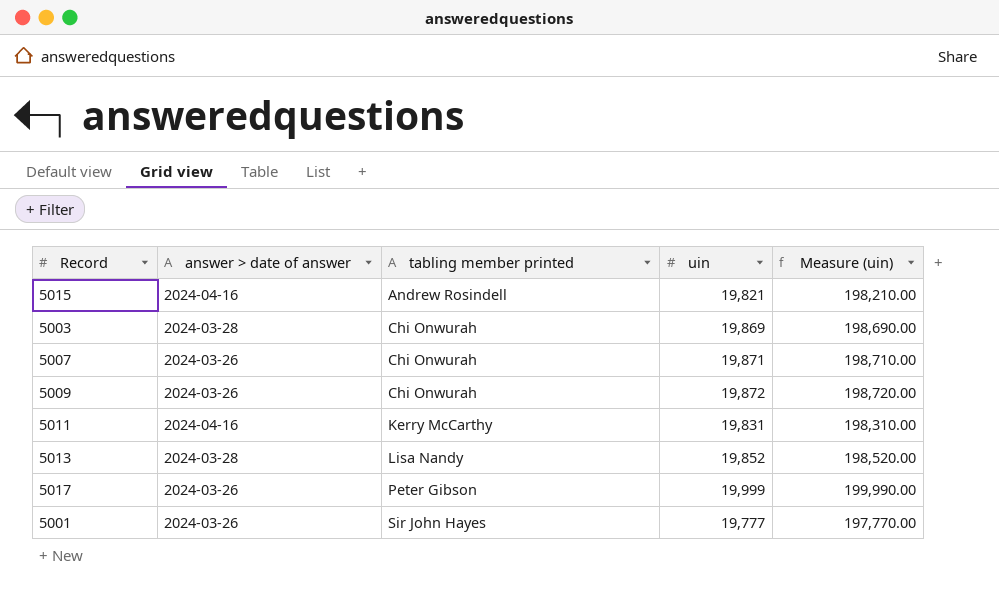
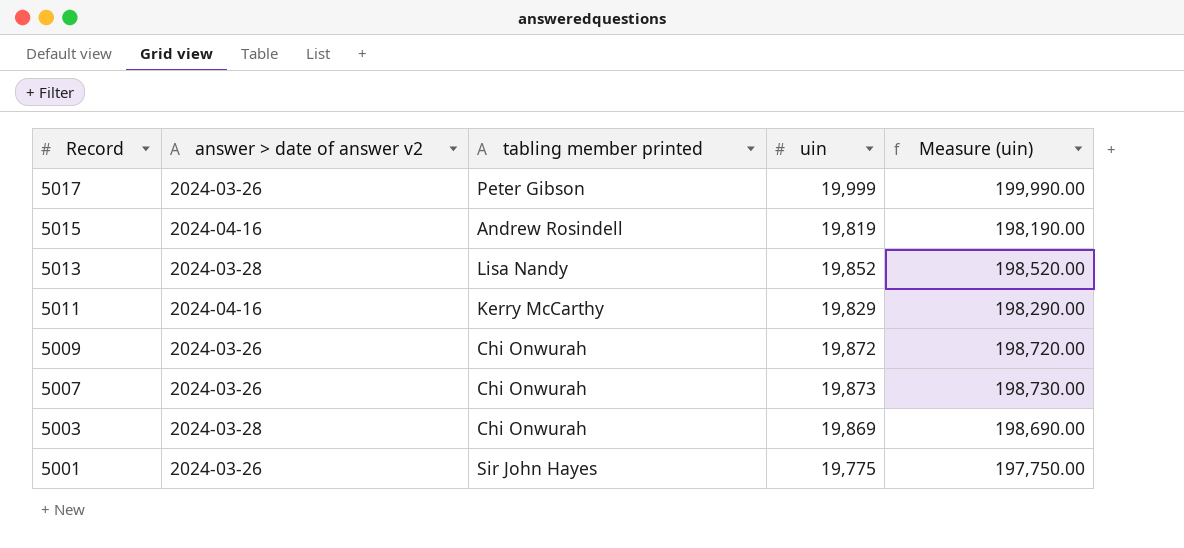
row order: tabling member printed ascending -> Record descending
column name: answer > date of answer -> answer > date of answer v2
5015 | uin: 19,821 -> 19,819
5015 | Measure (uin): 198,210.00 -> 198,190.00
5011 | uin: 19,831 -> 19,829
5011 | Measure (uin): 198,310.00 -> 198,290.00
5007 | uin: 19,871 -> 19,873
5007 | Measure (uin): 198,710.00 -> 198,730.00
5001 | uin: 19,777 -> 19,775
5001 | Measure (uin): 197,770.00 -> 197,750.00

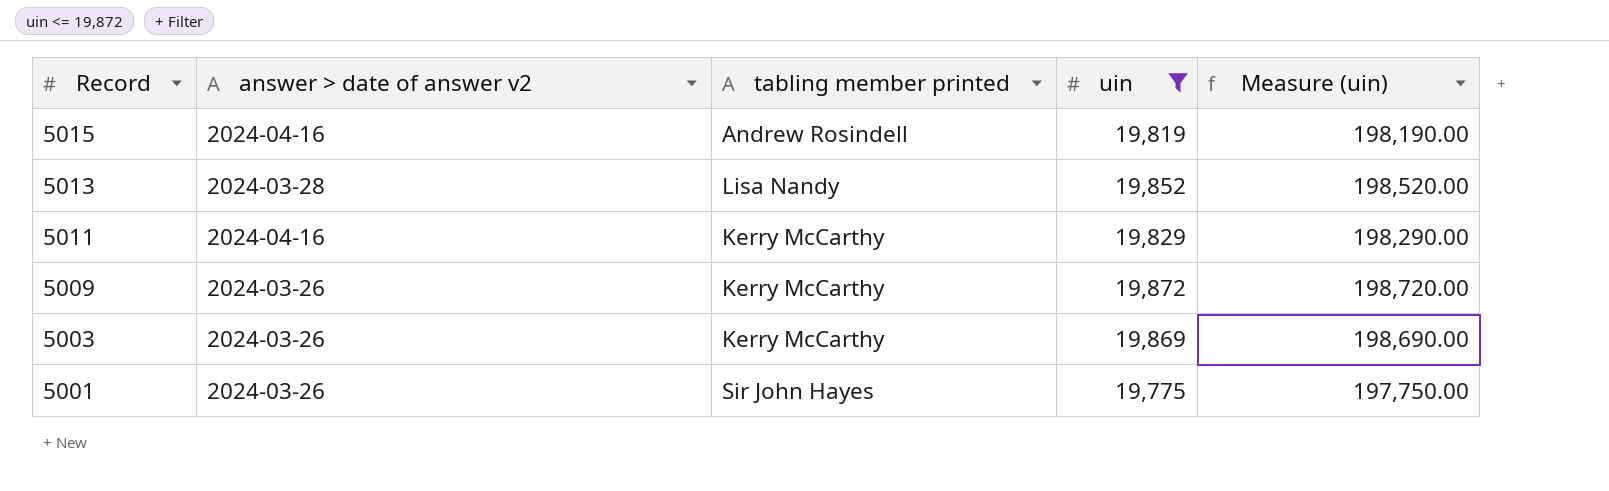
filter: none -> uin <= 19,872
5009 | tabling member printed: Chi Onwurah -> Kerry McCarthy
5003 | answer > date of answer v2: 2024-03-28 -> 2024-03-26
5003 | tabling member printed: Chi Onwurah -> Kerry McCarthy

